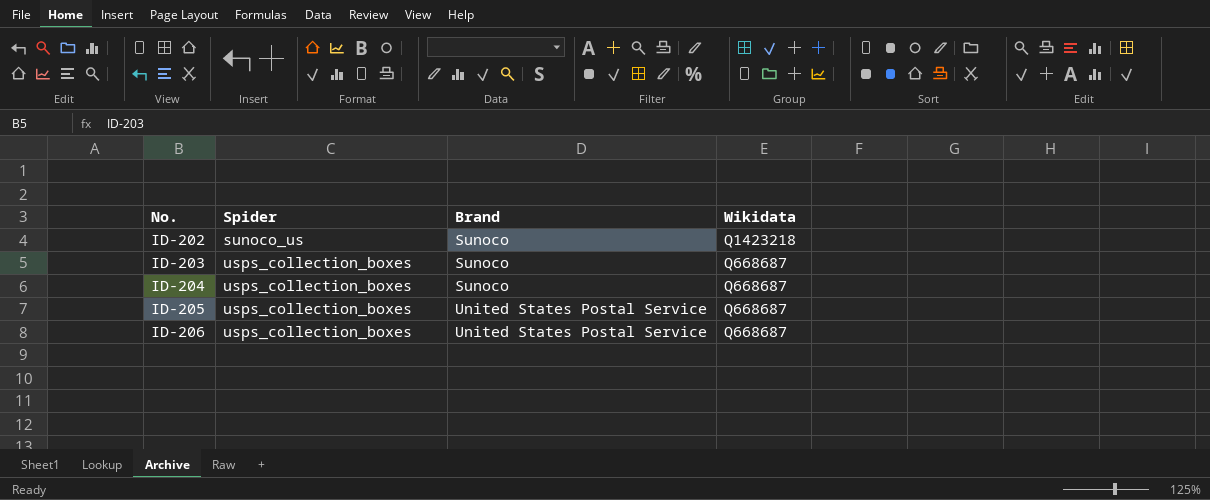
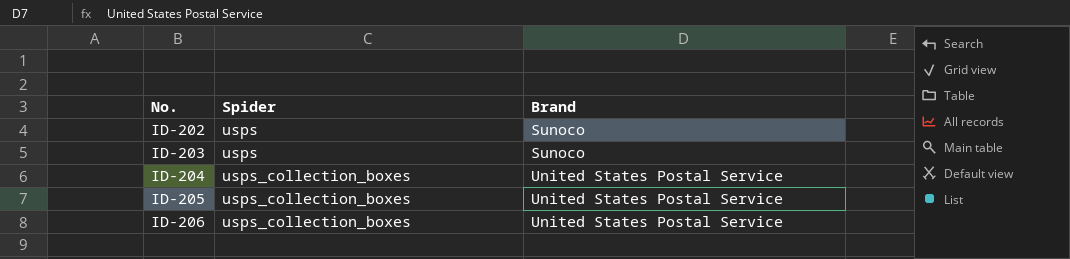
column Wikidata | position: 4 -> none
ID-202 | Spider: sunoco_us -> usps
ID-203 | Spider: usps_collection_boxes -> usps
ID-204 | Brand: Sunoco -> United States Postal Service

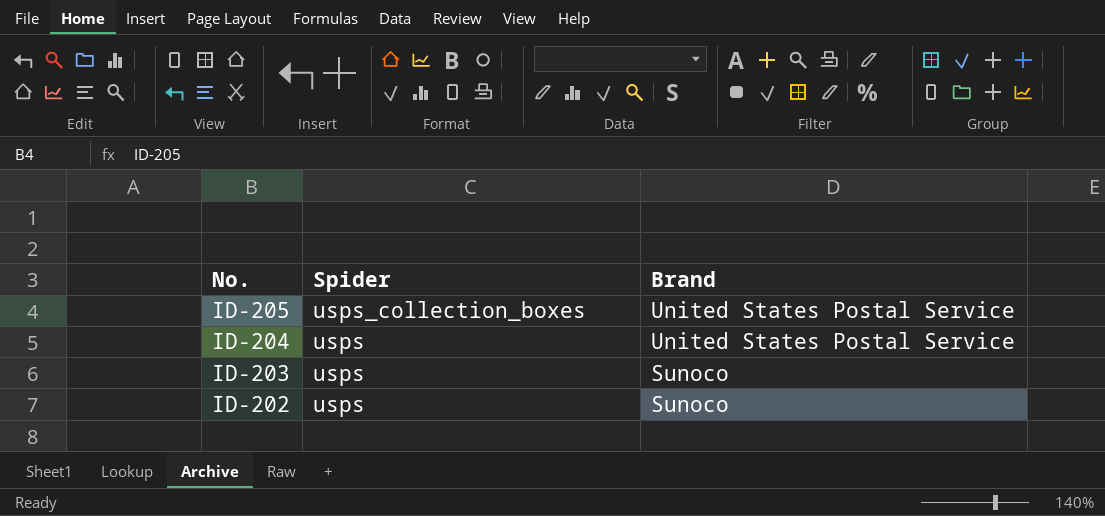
row order: No. ascending -> No. descending
row ID-206: usps_collection_boxes | United States Postal Service -> none
ID-204 | Spider: usps_collection_boxes -> usps

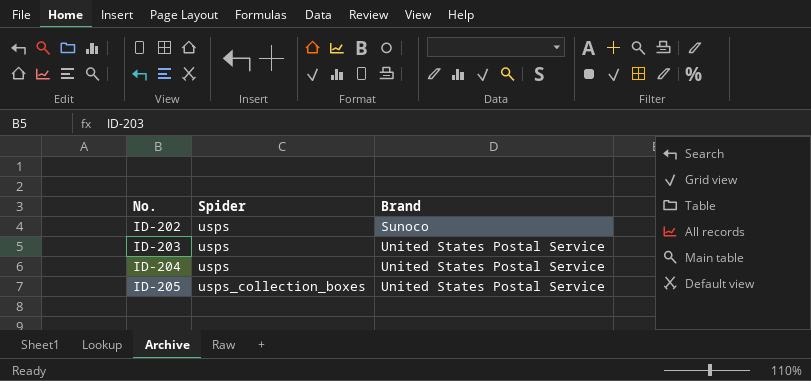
row order: No. descending -> No. ascending
ID-203 | Brand: Sunoco -> United States Postal Service

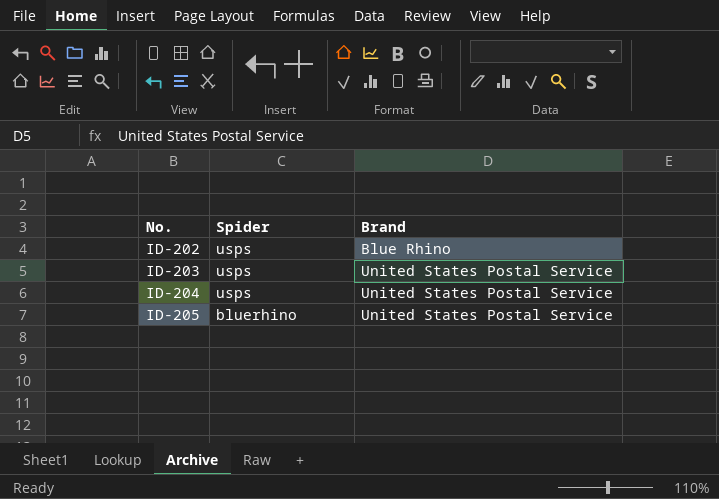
ID-202 | Brand: Sunoco -> Blue Rhino
ID-205 | Spider: usps_collection_boxes -> bluerhino

